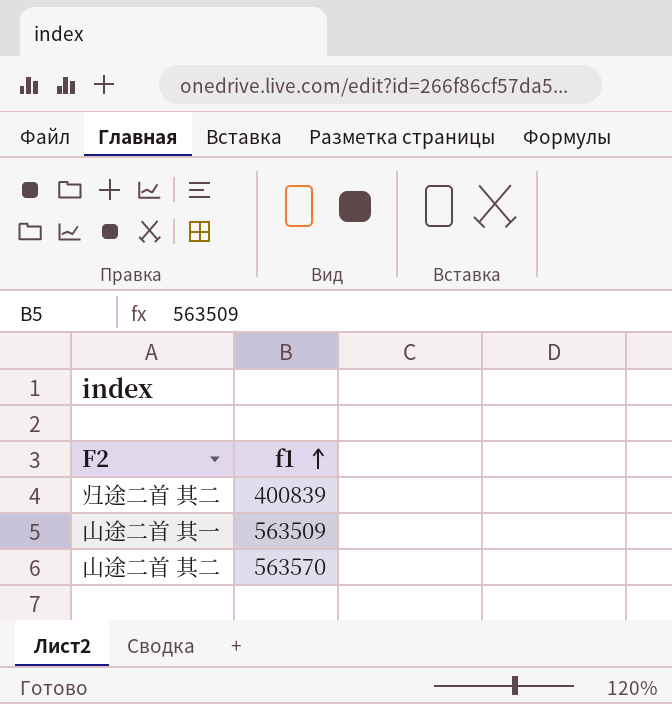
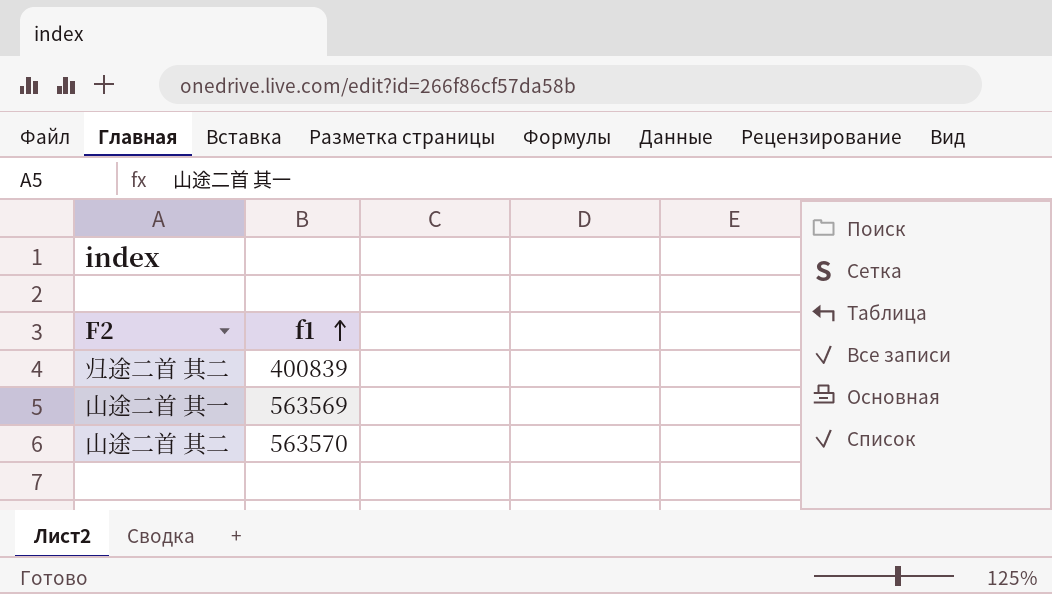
山途二首 其一 | f1: 563509 -> 563569

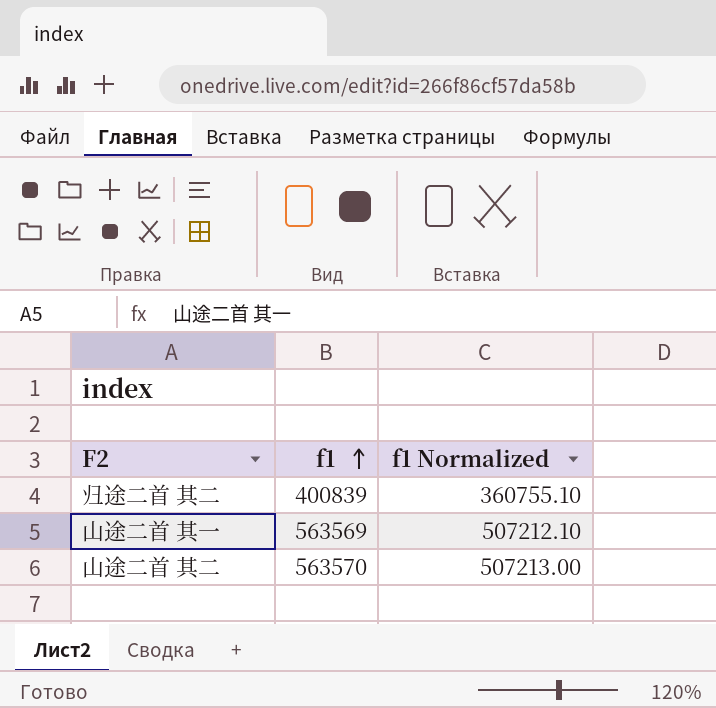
column f1 Normalized | formula: none -> [f1] * 0.9

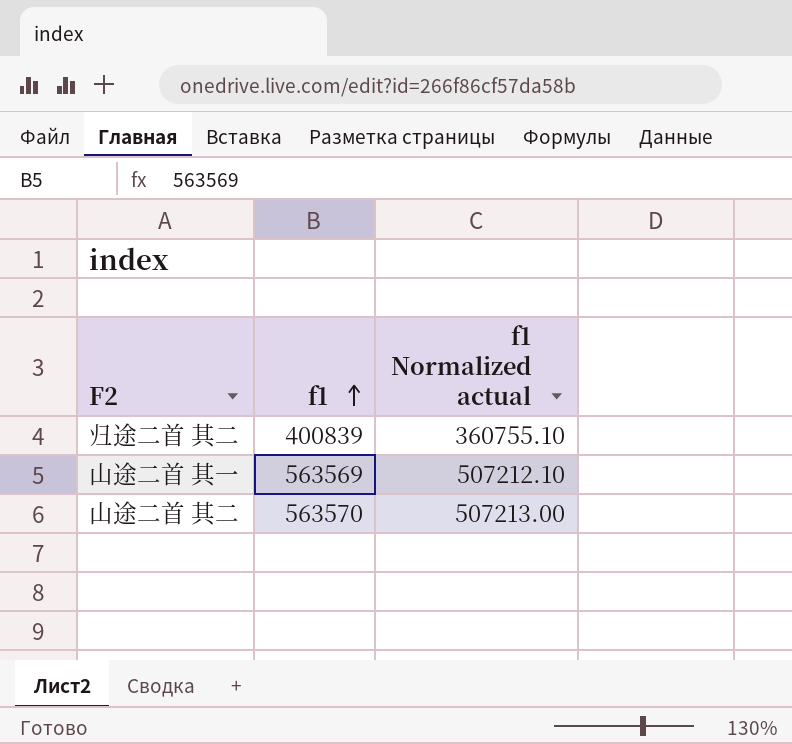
column name: f1 Normalized -> f1 Normalized actual

